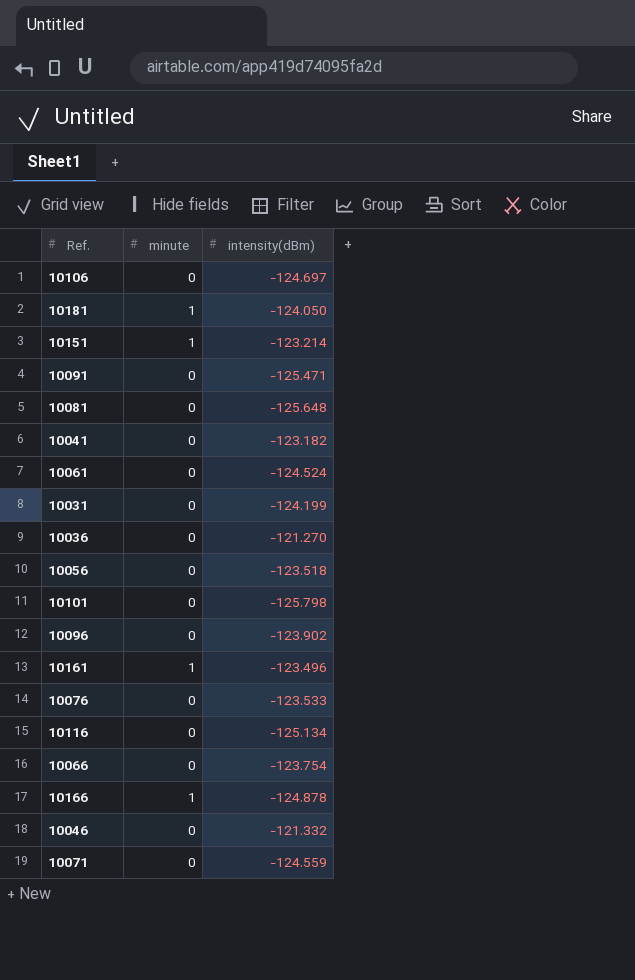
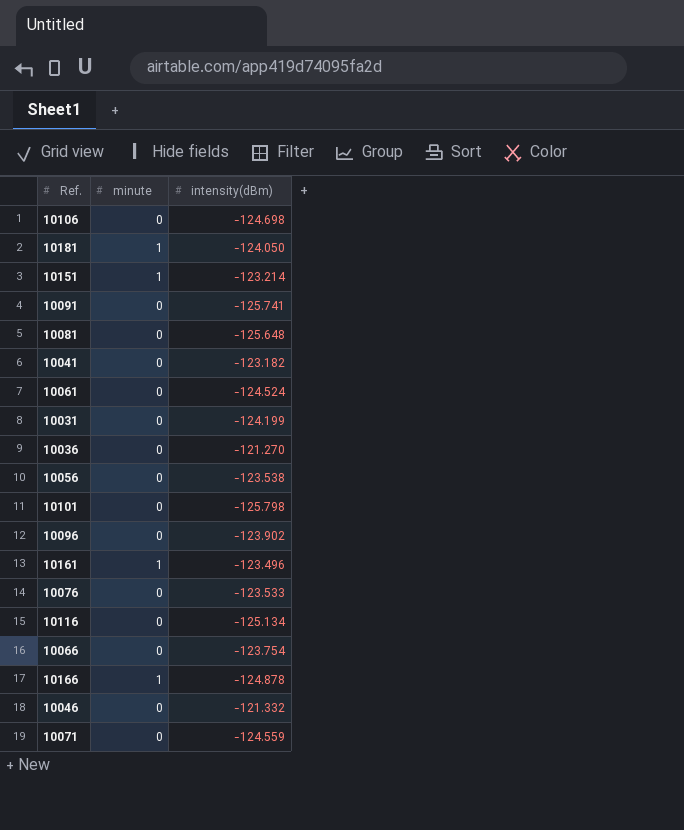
10106 | intensity(dBm): -124.697 -> -124.698
10091 | intensity(dBm): -125.471 -> -125.741
10056 | intensity(dBm): -123.518 -> -123.538

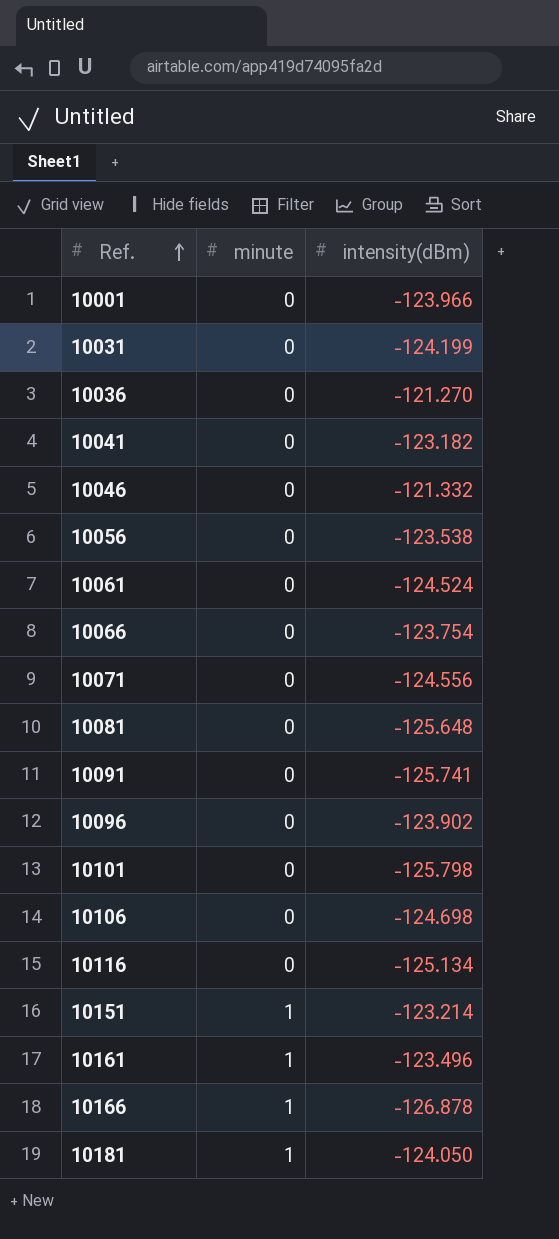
row order: none -> Ref. ascending
row 10076: 0 | -123.533 -> none
row 10001: none -> 0 | -123.966
10071 | intensity(dBm): -124.559 -> -124.556
10166 | intensity(dBm): -124.878 -> -126.878

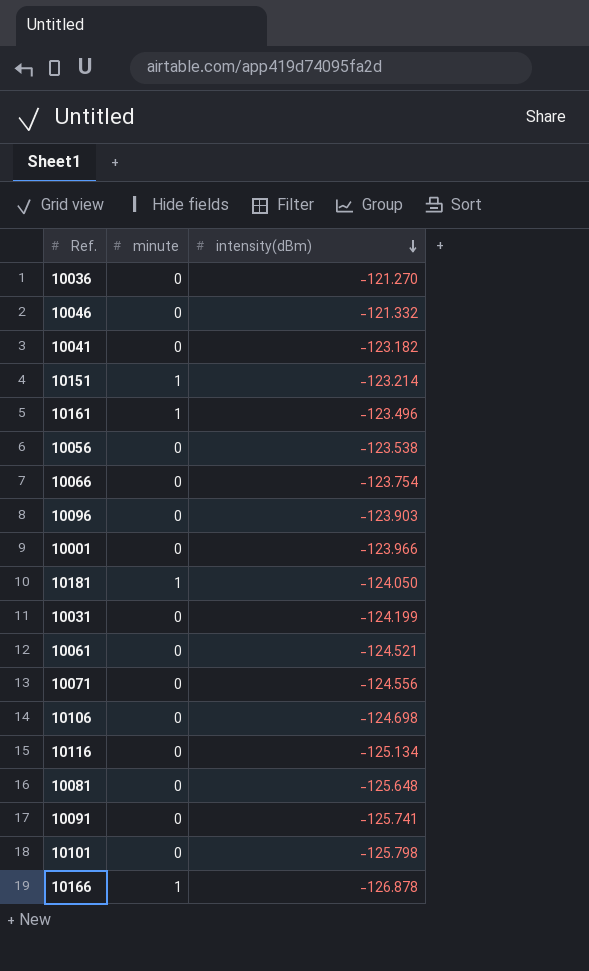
row order: Ref. ascending -> intensity(dBm) descending
10096 | intensity(dBm): -123.902 -> -123.903
10061 | intensity(dBm): -124.524 -> -124.521

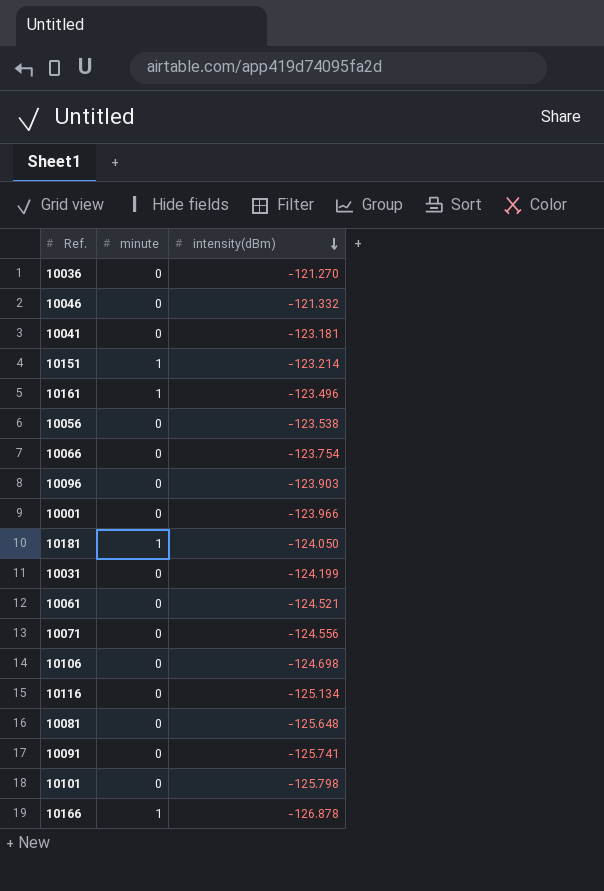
10041 | intensity(dBm): -123.182 -> -123.181

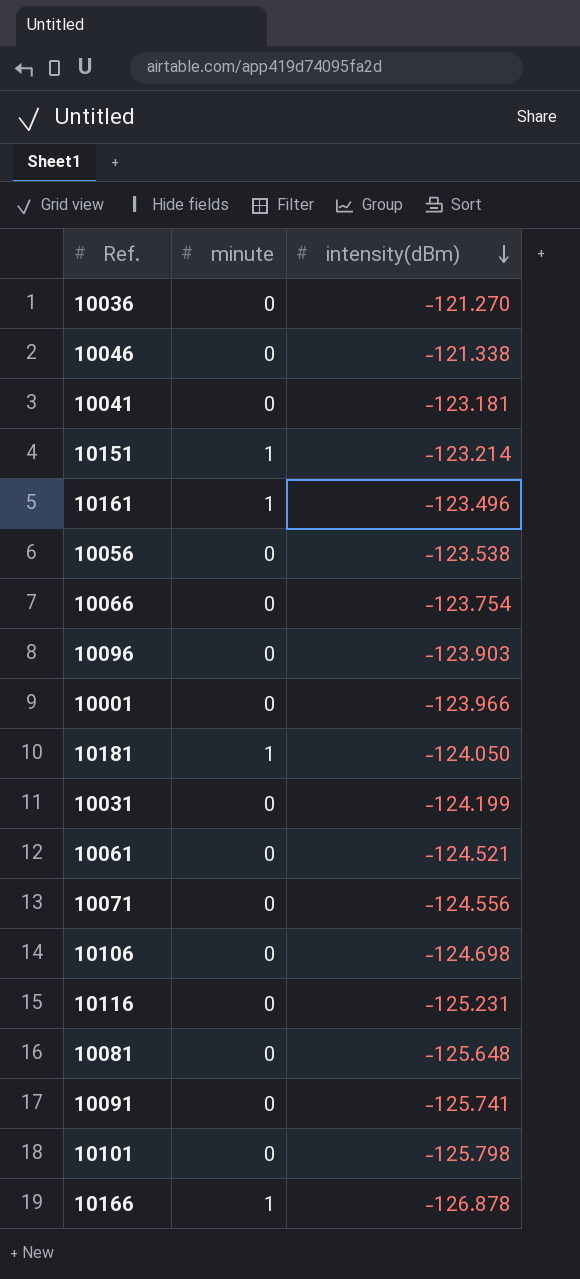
10046 | intensity(dBm): -121.332 -> -121.338
10116 | intensity(dBm): -125.134 -> -125.231

